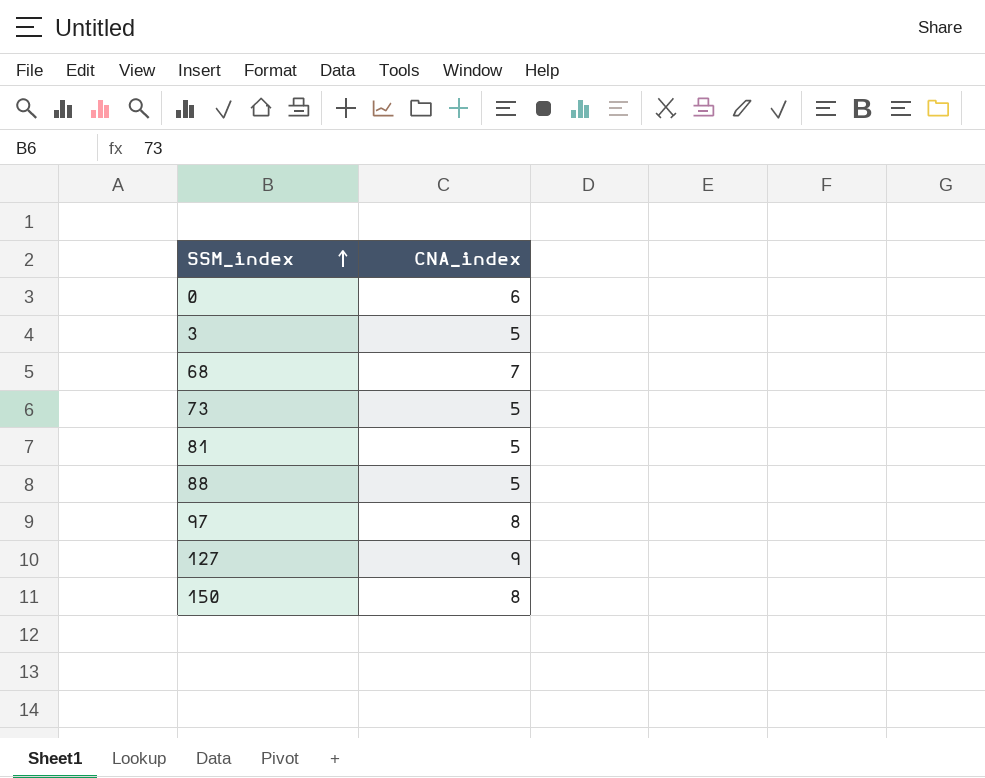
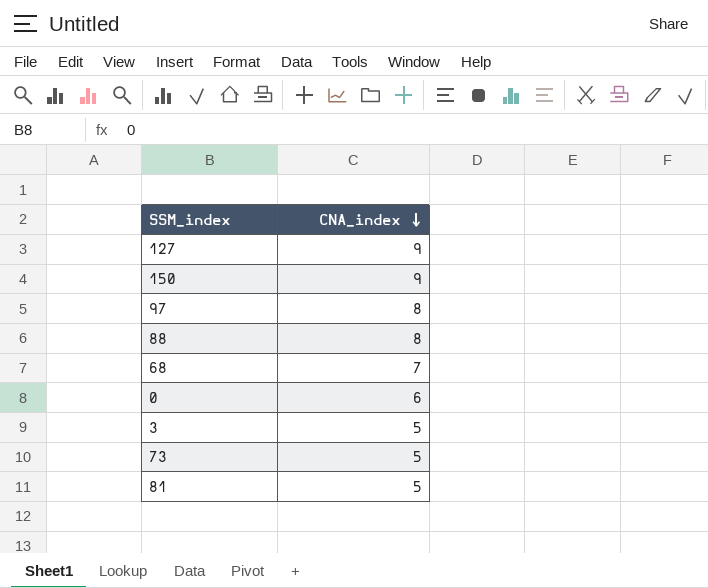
row order: SSM_index ascending -> CNA_index descending
150 | CNA_index: 8 -> 9
88 | CNA_index: 5 -> 8

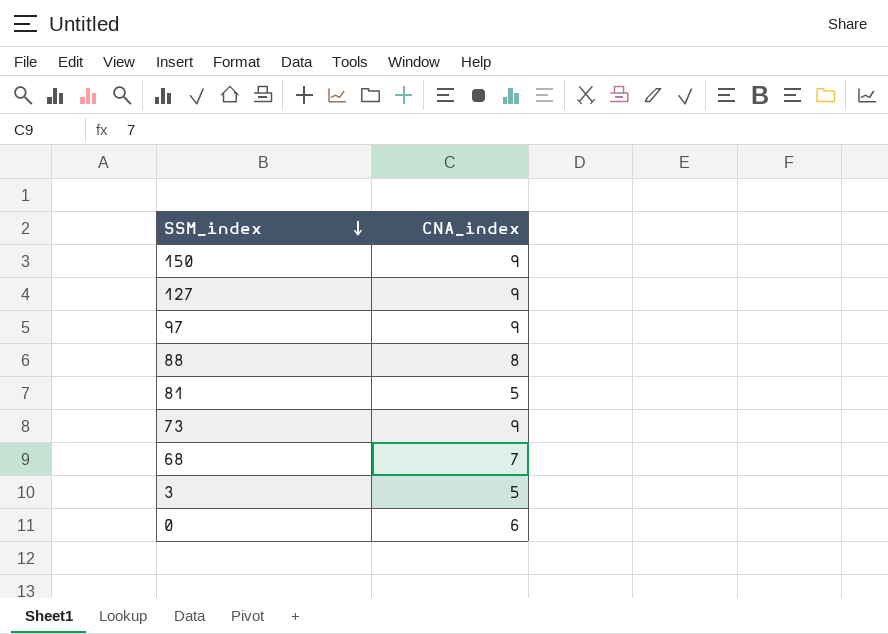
row order: CNA_index descending -> SSM_index descending
97 | CNA_index: 8 -> 9
73 | CNA_index: 5 -> 9

